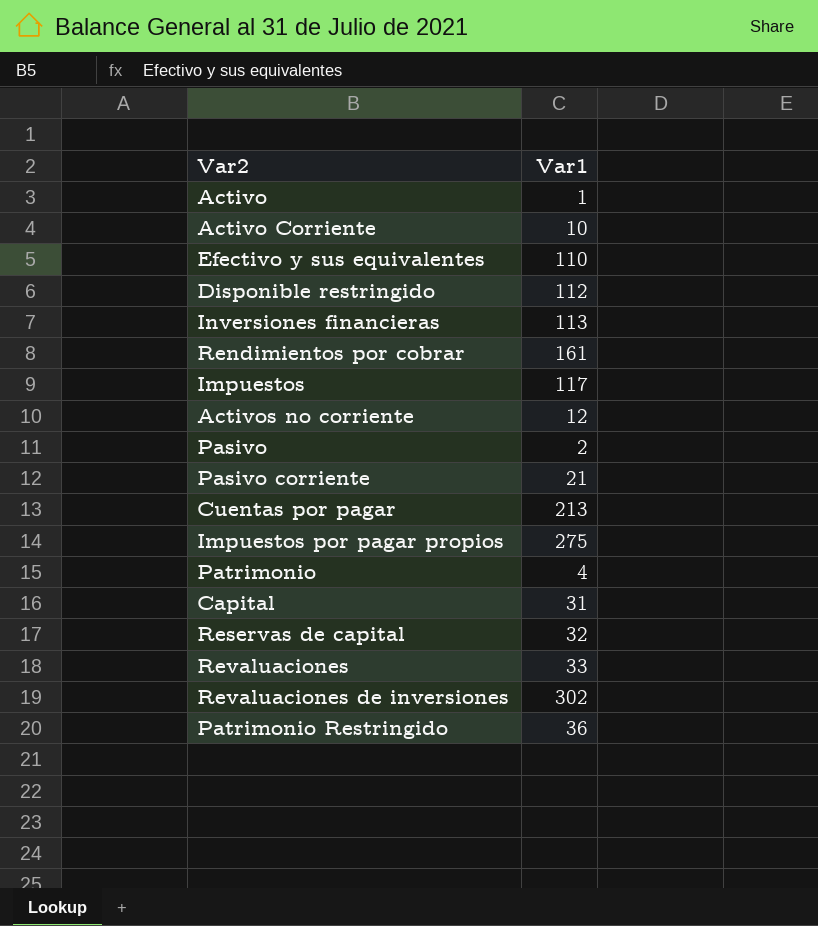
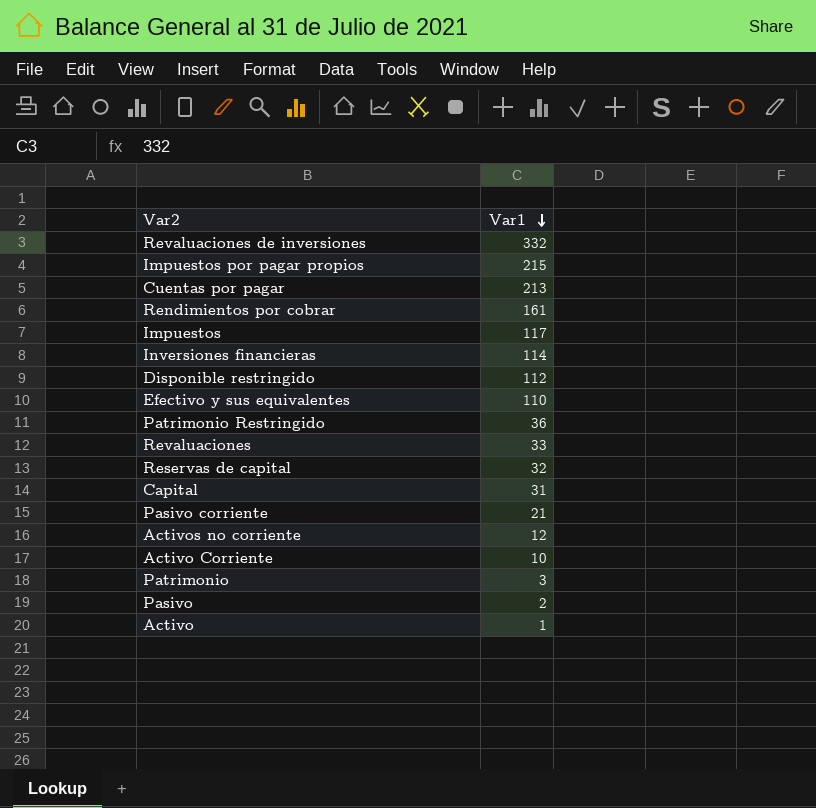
row order: none -> Var1 descending
Revaluaciones de inversiones | Var1: 302 -> 332
Impuestos por pagar propios | Var1: 275 -> 215
Inversiones financieras | Var1: 113 -> 114
Patrimonio | Var1: 4 -> 3

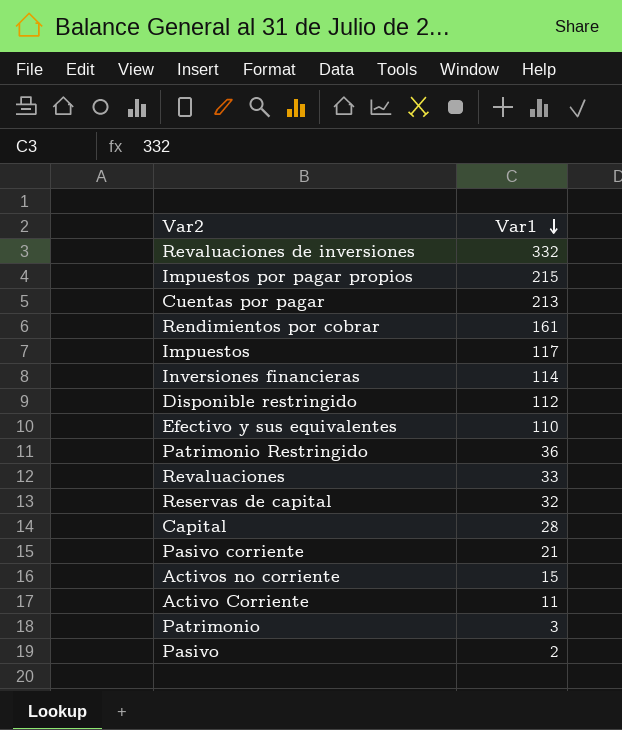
row Activo: 1 -> none
Capital | Var1: 31 -> 28
Activos no corriente | Var1: 12 -> 15
Activo Corriente | Var1: 10 -> 11

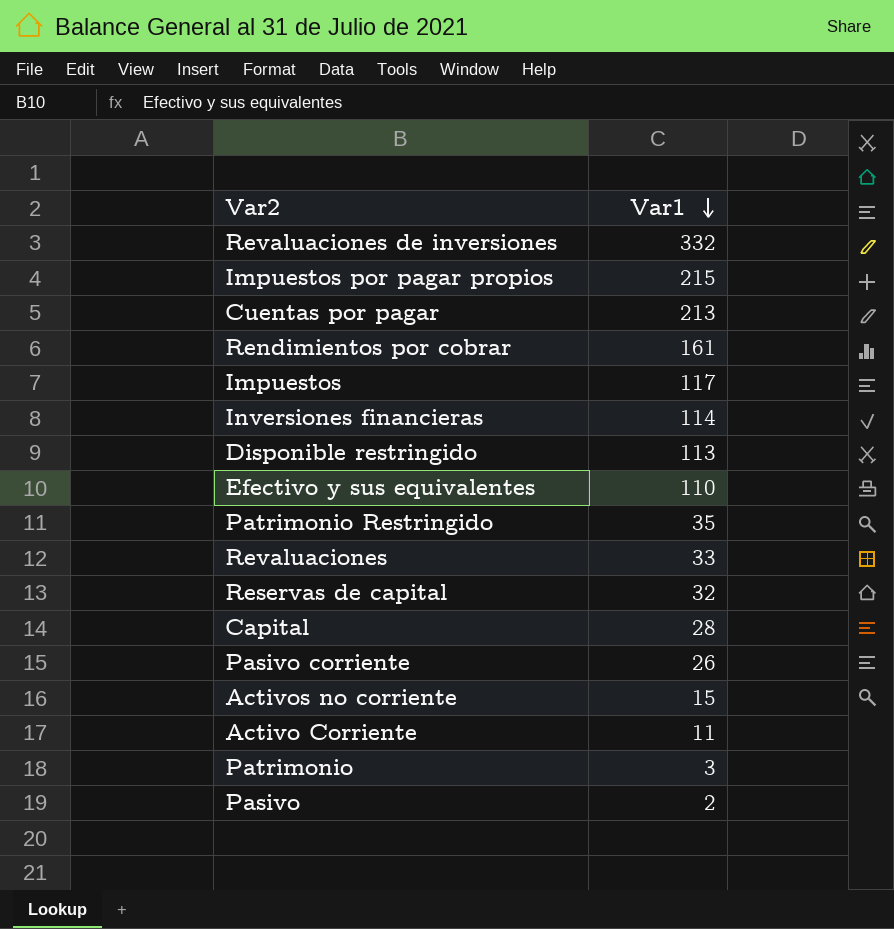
Disponible restringido | Var1: 112 -> 113
Patrimonio Restringido | Var1: 36 -> 35
Pasivo corriente | Var1: 21 -> 26

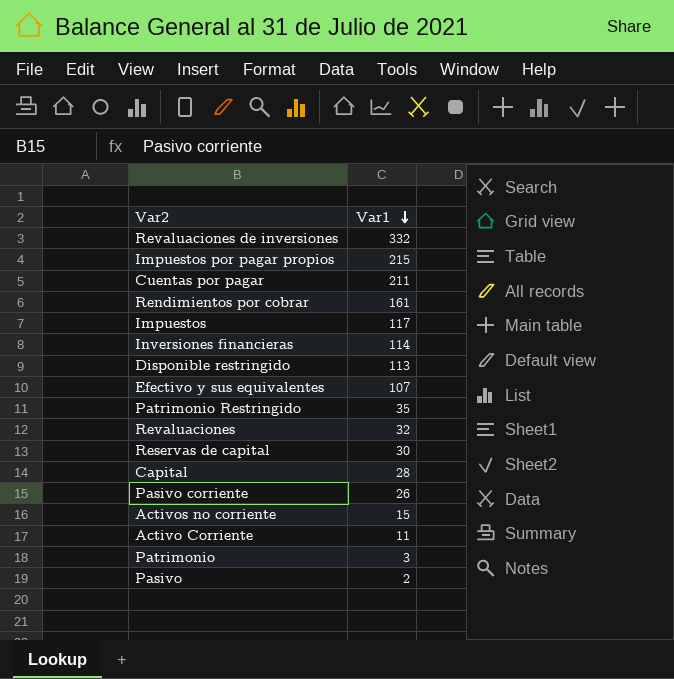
Cuentas por pagar | Var1: 213 -> 211
Efectivo y sus equivalentes | Var1: 110 -> 107
Revaluaciones | Var1: 33 -> 32
Reservas de capital | Var1: 32 -> 30

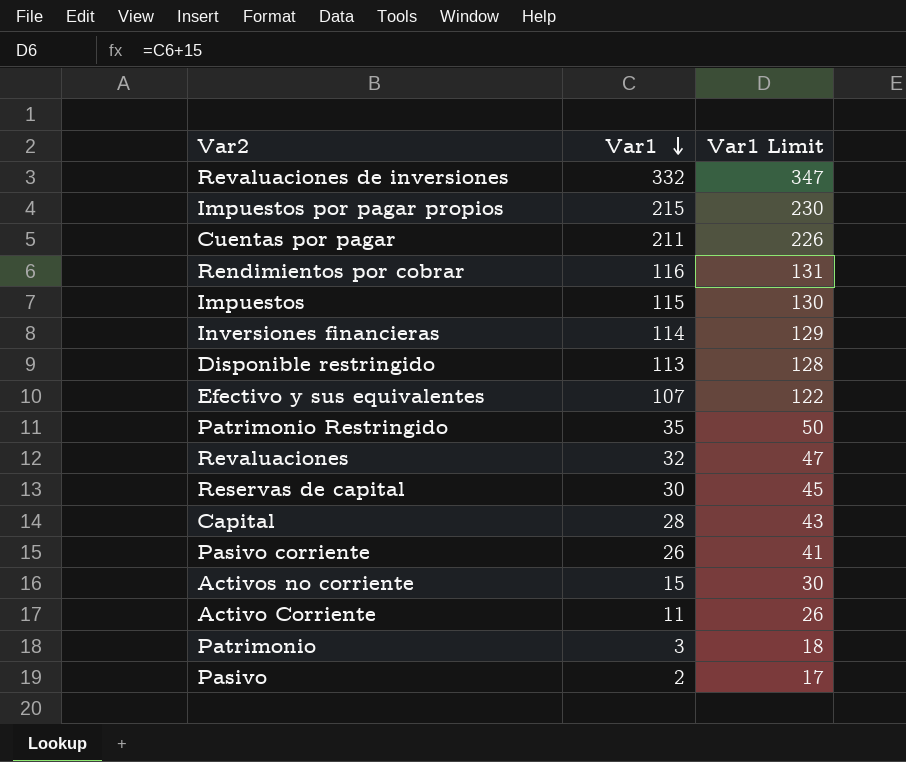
column Var1 Limit | formula: none -> [Var1] + 15
Rendimientos por cobrar | Var1: 161 -> 116
Impuestos | Var1: 117 -> 115

